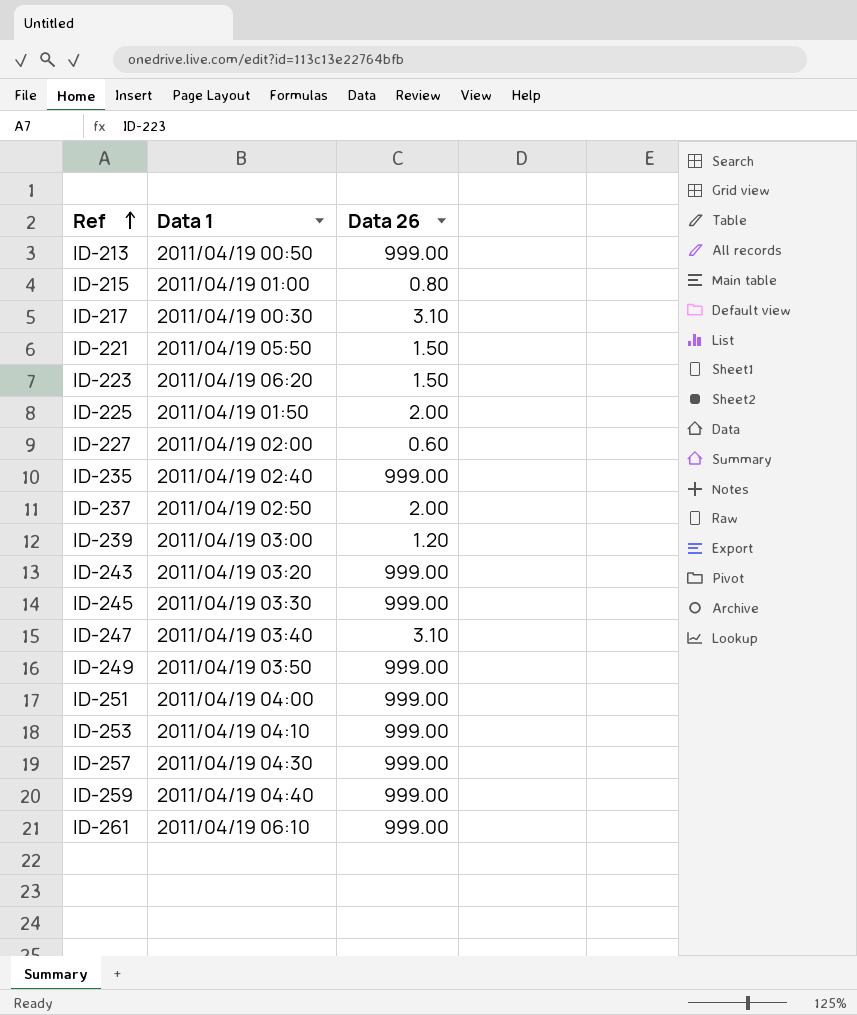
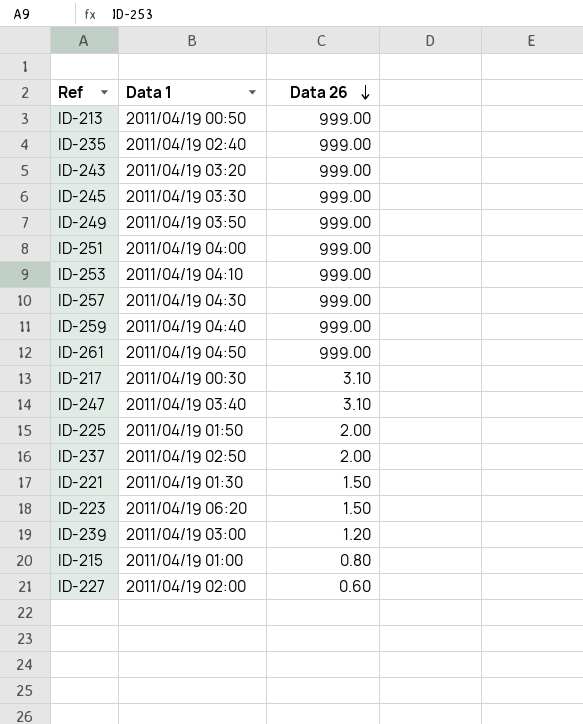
row order: Ref ascending -> Data 26 descending
ID-261 | Data 1: 2011/04/19 06:10 -> 2011/04/19 04:50
ID-221 | Data 1: 2011/04/19 05:50 -> 2011/04/19 01:30

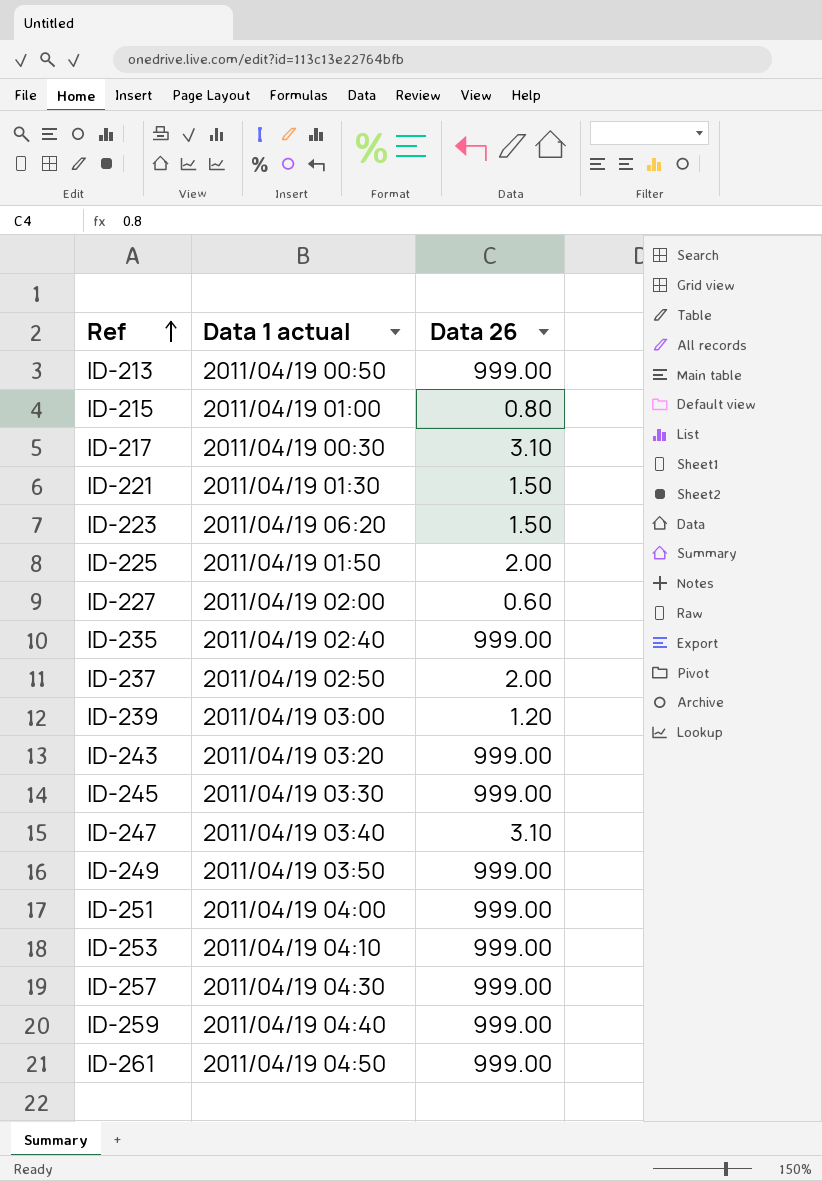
row order: Data 26 descending -> Ref ascending
column name: Data 1 -> Data 1 actual

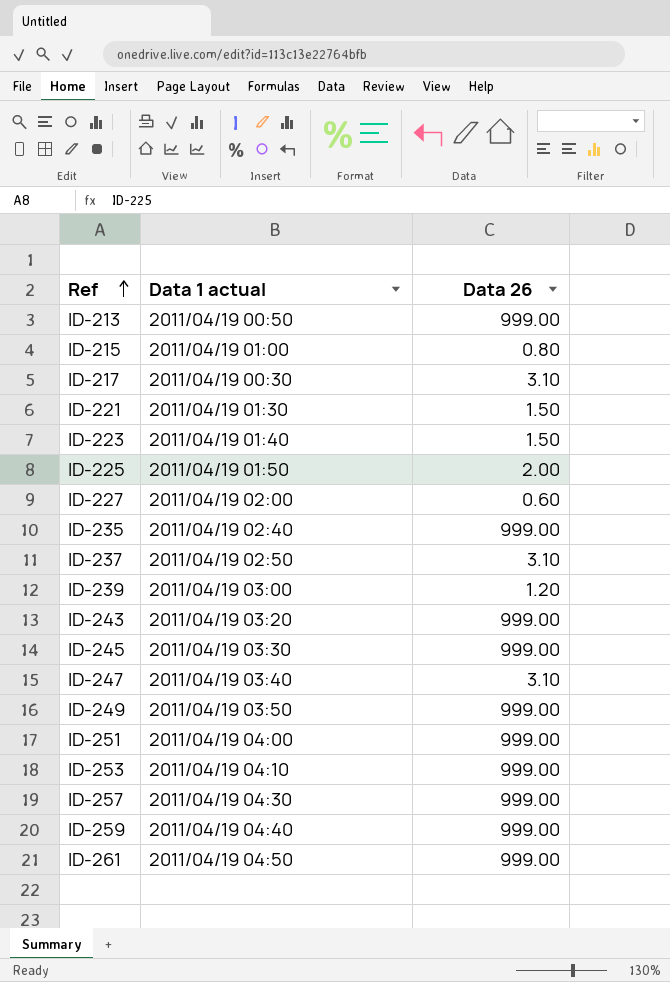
ID-223 | Data 1 actual: 2011/04/19 06:20 -> 2011/04/19 01:40
ID-237 | Data 26: 2.00 -> 3.10

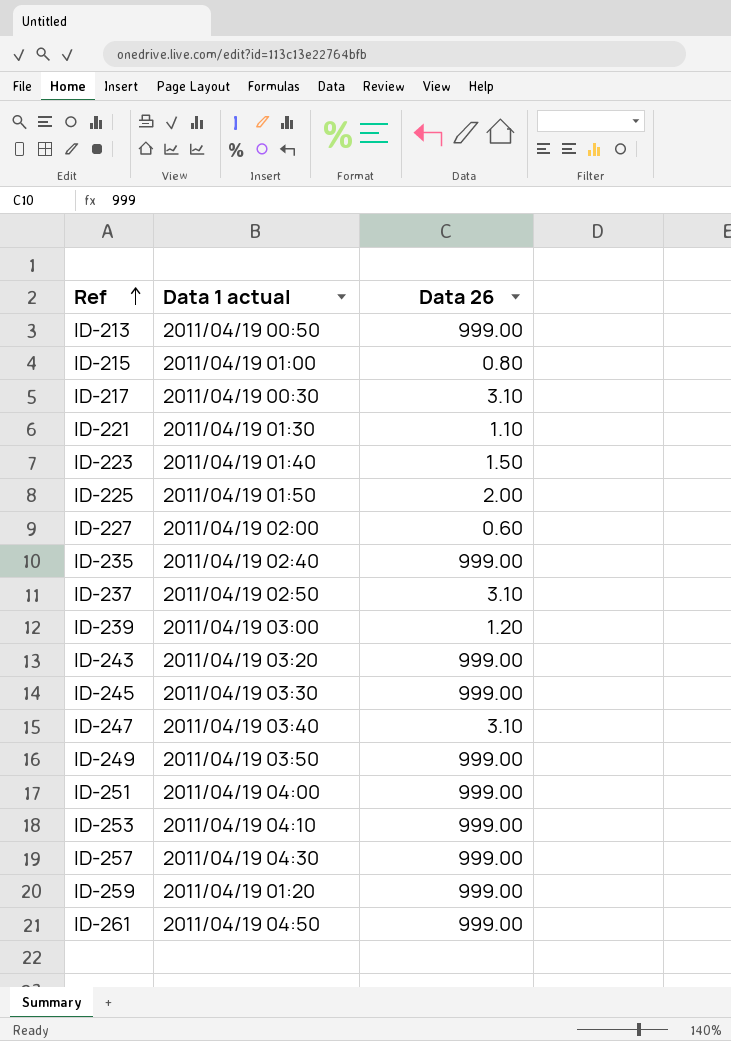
ID-221 | Data 26: 1.50 -> 1.10
ID-259 | Data 1 actual: 2011/04/19 04:40 -> 2011/04/19 01:20

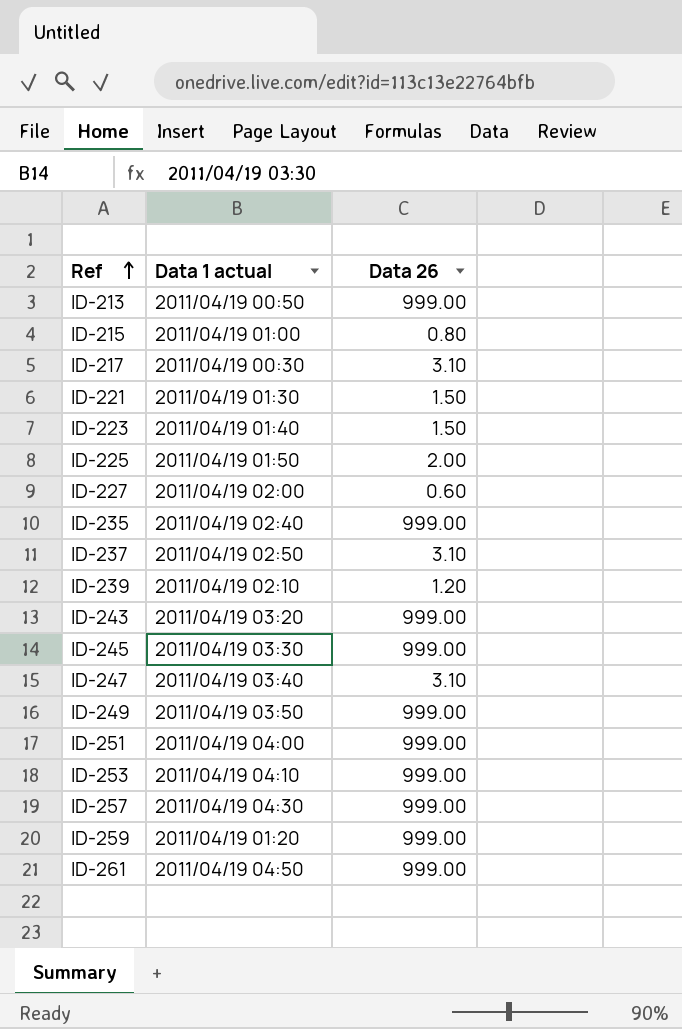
ID-221 | Data 26: 1.10 -> 1.50
ID-239 | Data 1 actual: 2011/04/19 03:00 -> 2011/04/19 02:10

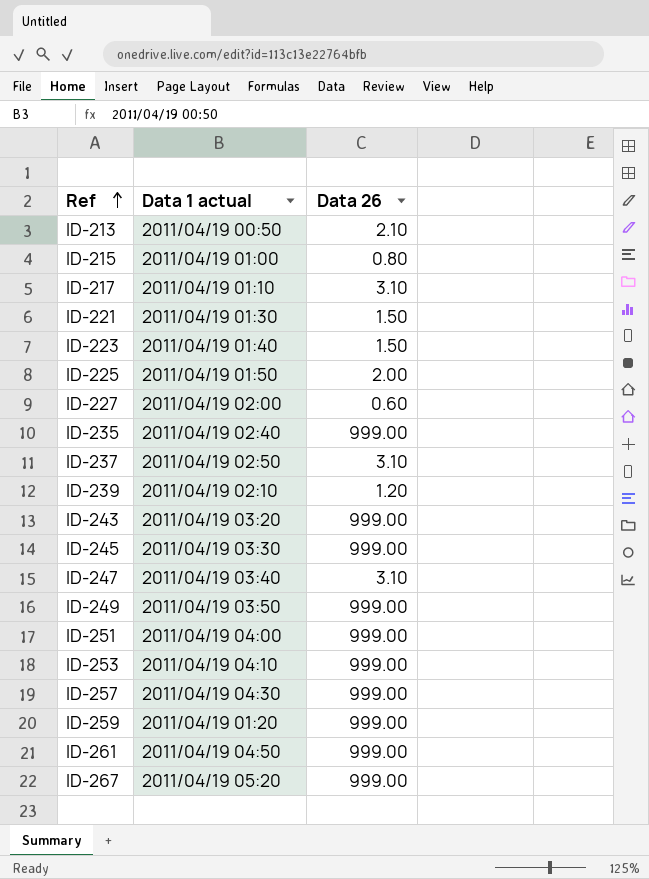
ID-213 | Data 26: 999.00 -> 2.10
ID-217 | Data 1 actual: 2011/04/19 00:30 -> 2011/04/19 01:10
row ID-267: none -> 2011/04/19 05:20 | 999.00

